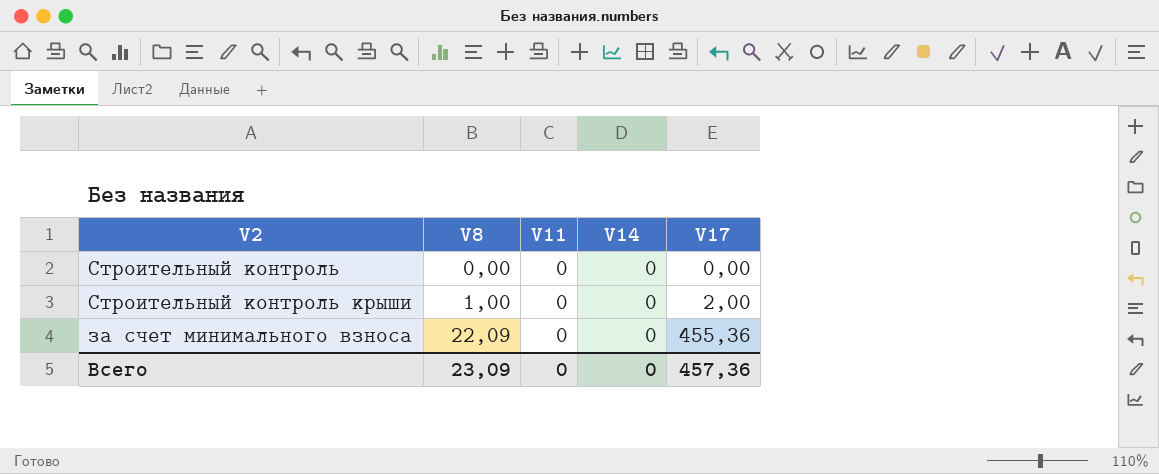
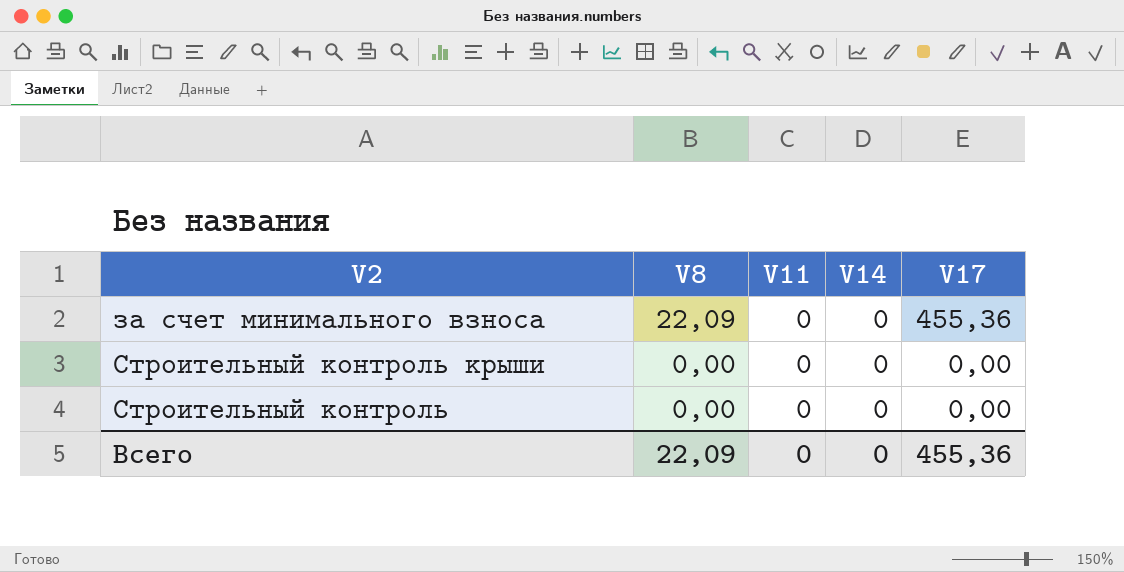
row order: V8 ascending -> V8 descending
Строительный контроль крыши | V8: 1,00 -> 0,00
Строительный контроль крыши | V17: 2,00 -> 0,00
Всего | V8: 23,09 -> 22,09
Всего | V17: 457,36 -> 455,36

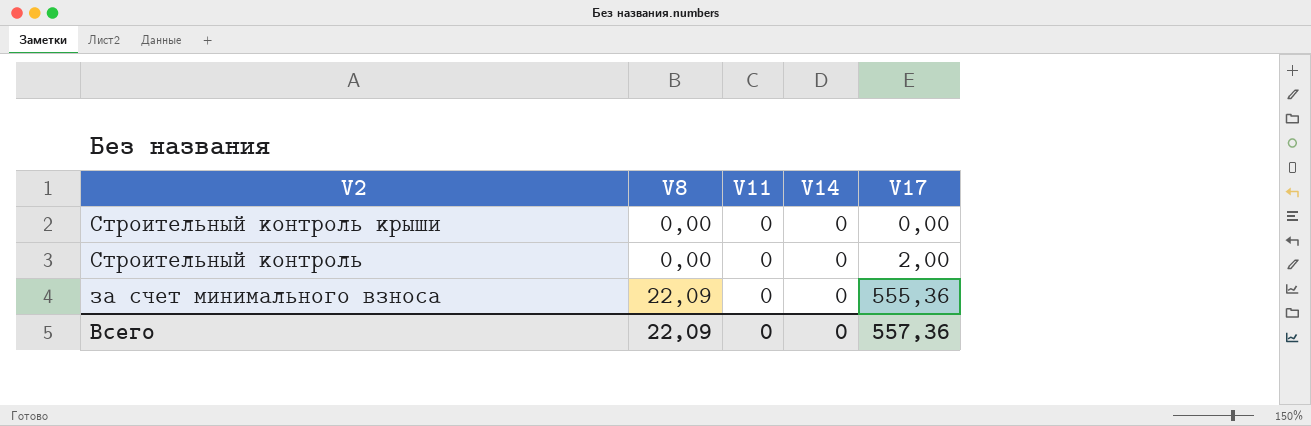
row order: V8 descending -> V2 descending
Строительный контроль | V17: 0,00 -> 2,00
за счет минимального взноса | V17: 455,36 -> 555,36
Всего | V17: 455,36 -> 557,36

